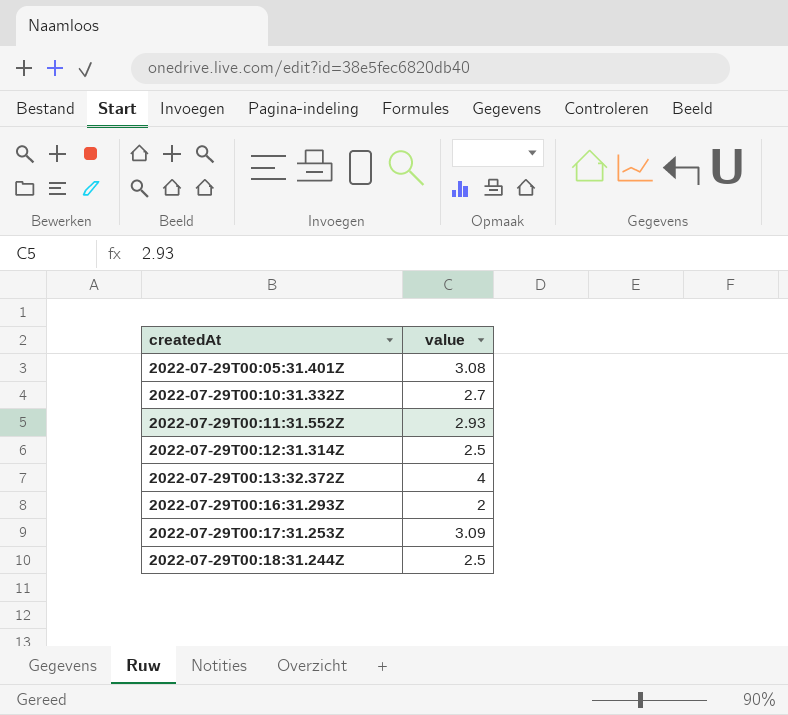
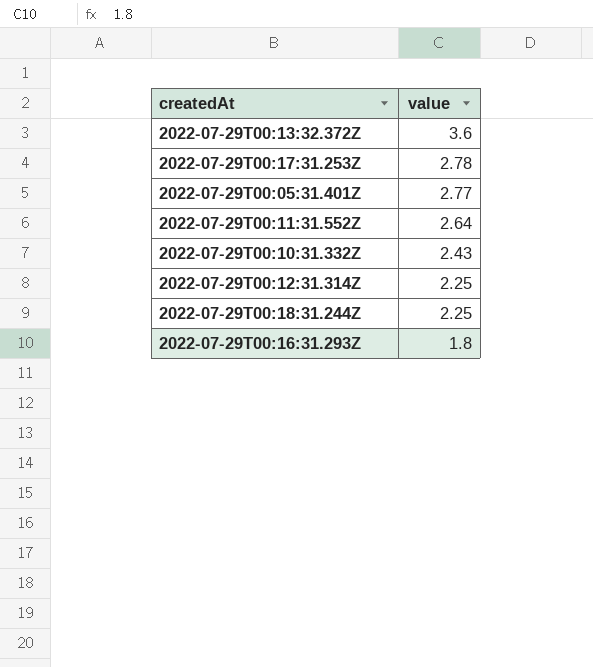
row order: createdAt ascending -> value descending
2022-07-29T00:13:32.372Z | value: 4 -> 3.6
2022-07-29T00:17:31.253Z | value: 3.09 -> 2.78
2022-07-29T00:05:31.401Z | value: 3.08 -> 2.77
2022-07-29T00:11:31.552Z | value: 2.93 -> 2.64
2022-07-29T00:10:31.332Z | value: 2.7 -> 2.43
2022-07-29T00:12:31.314Z | value: 2.5 -> 2.25
2022-07-29T00:18:31.244Z | value: 2.5 -> 2.25
2022-07-29T00:16:31.293Z | value: 2 -> 1.8

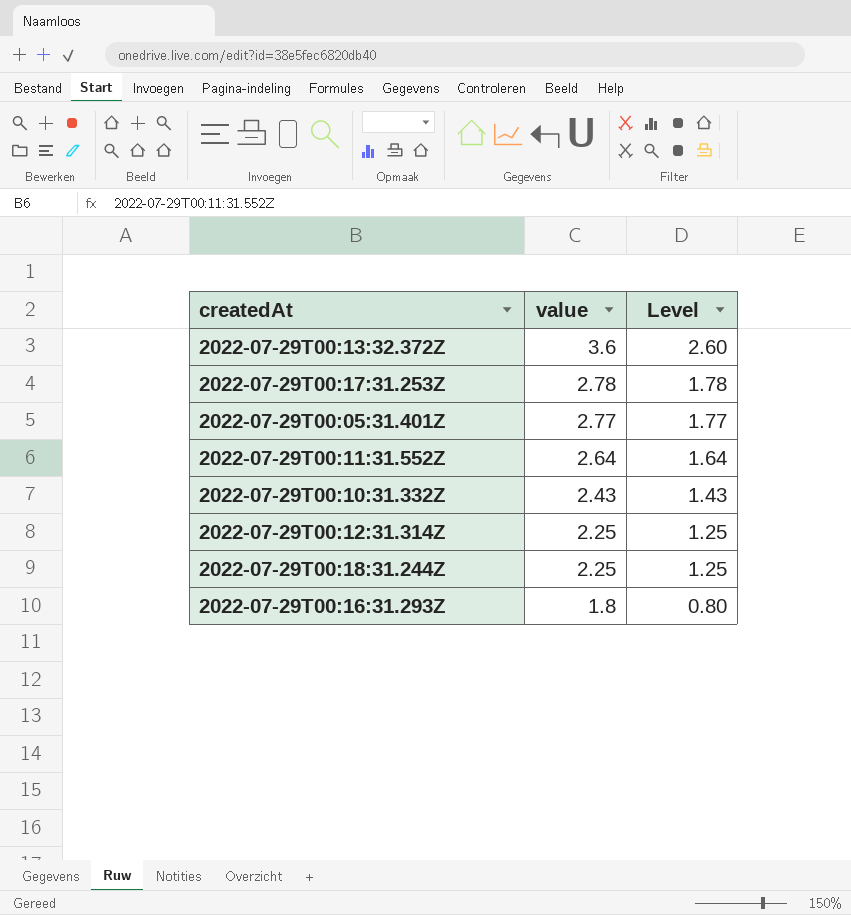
column Level | formula: none -> [value] - 1

